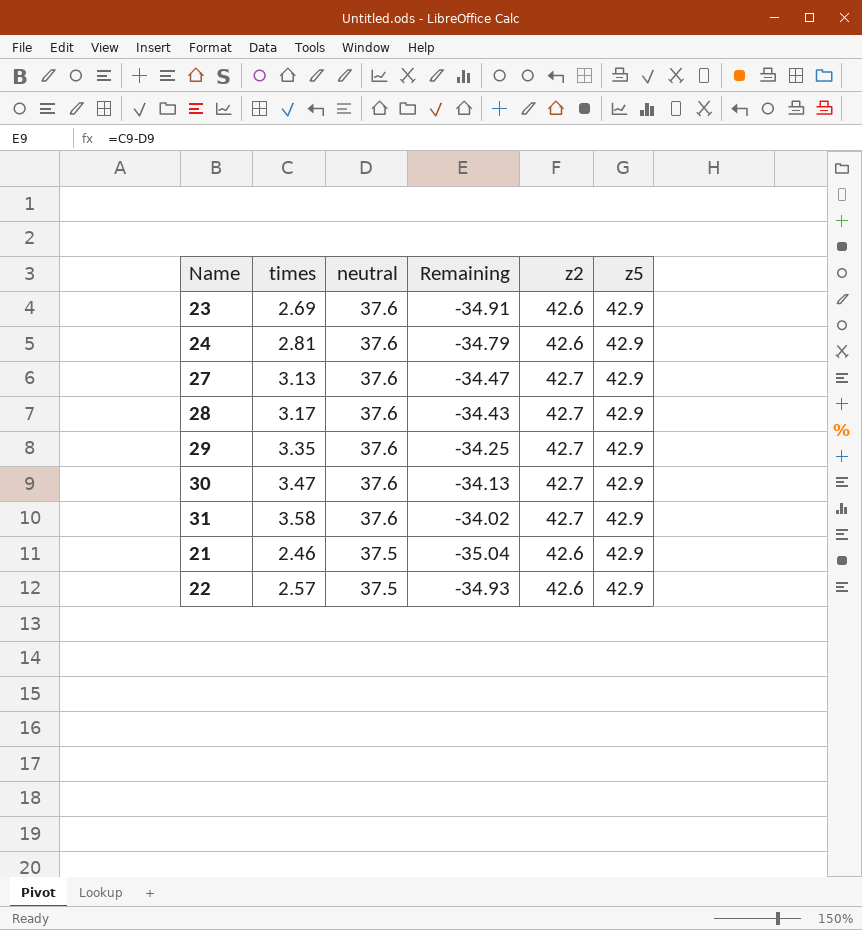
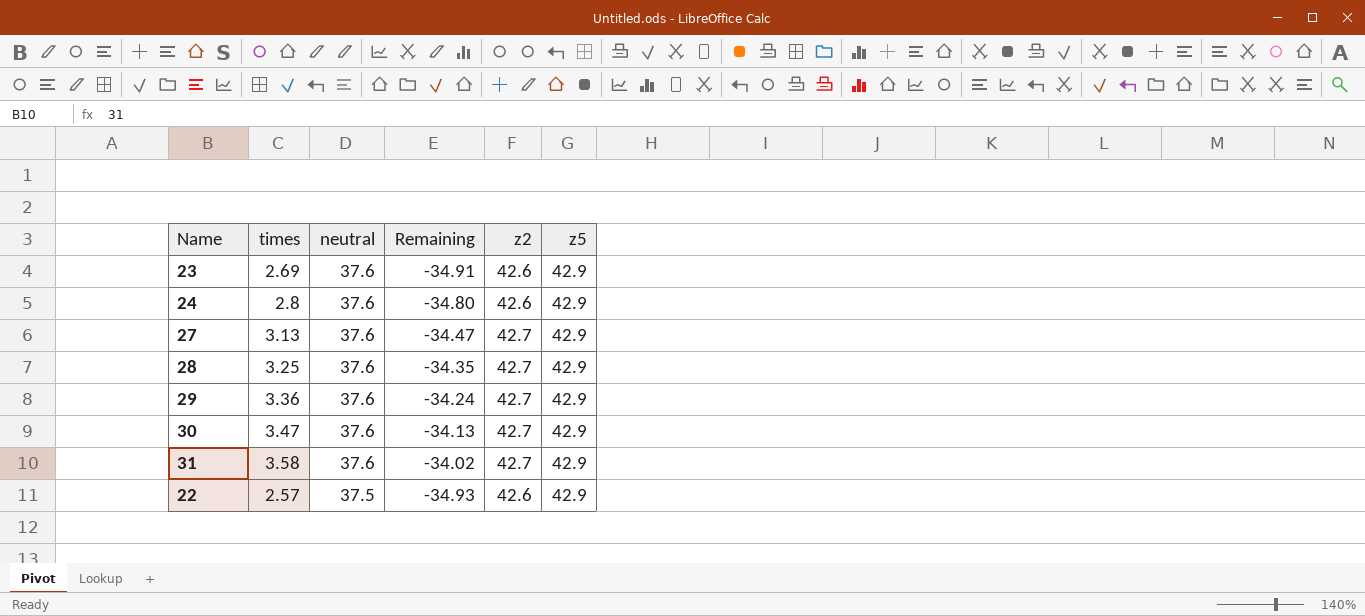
row 21: 2.46 | 37.5 | -35.04 | 42.6 | 42.9 -> none
24 | times: 2.81 -> 2.8
24 | Remaining: -34.79 -> -34.80
28 | times: 3.17 -> 3.25
28 | Remaining: -34.43 -> -34.35
29 | times: 3.35 -> 3.36
29 | Remaining: -34.25 -> -34.24

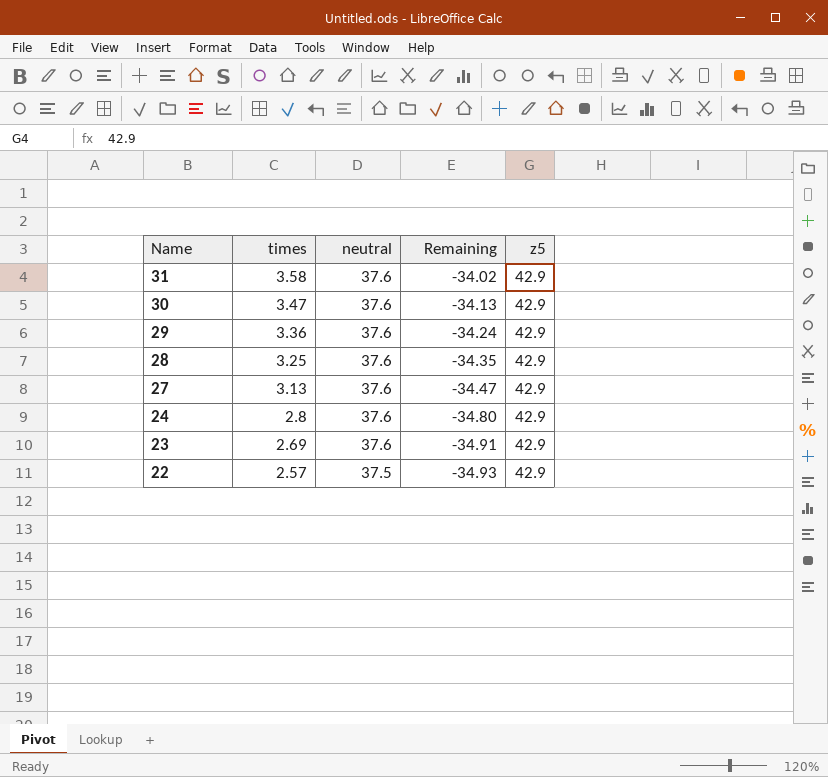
row order: neutral descending -> Name descending
column z2 | position: 5 -> none

